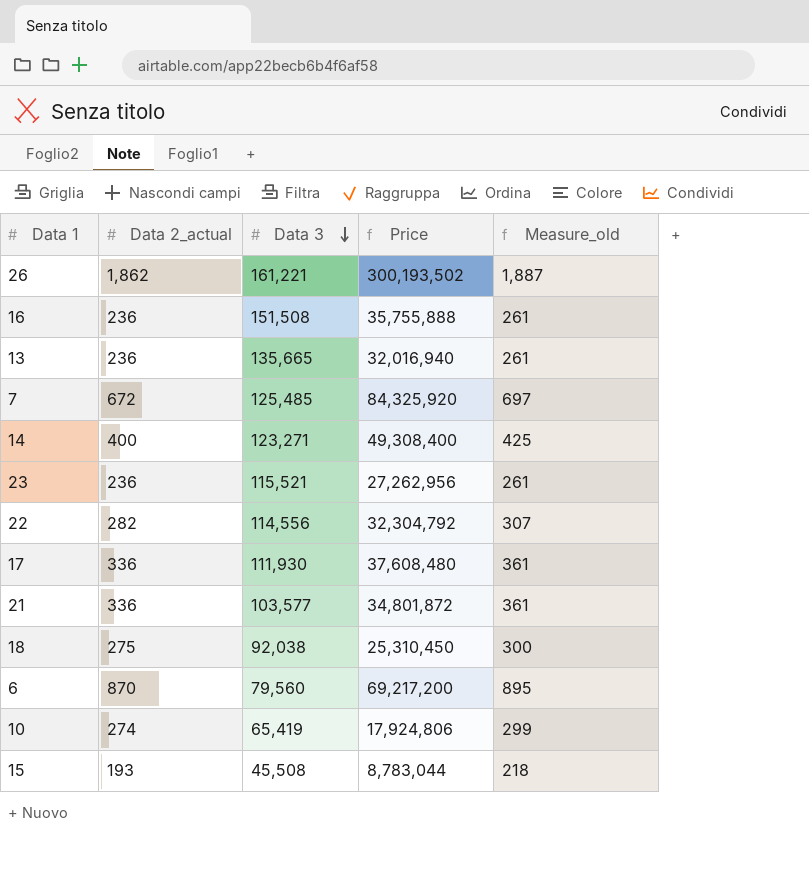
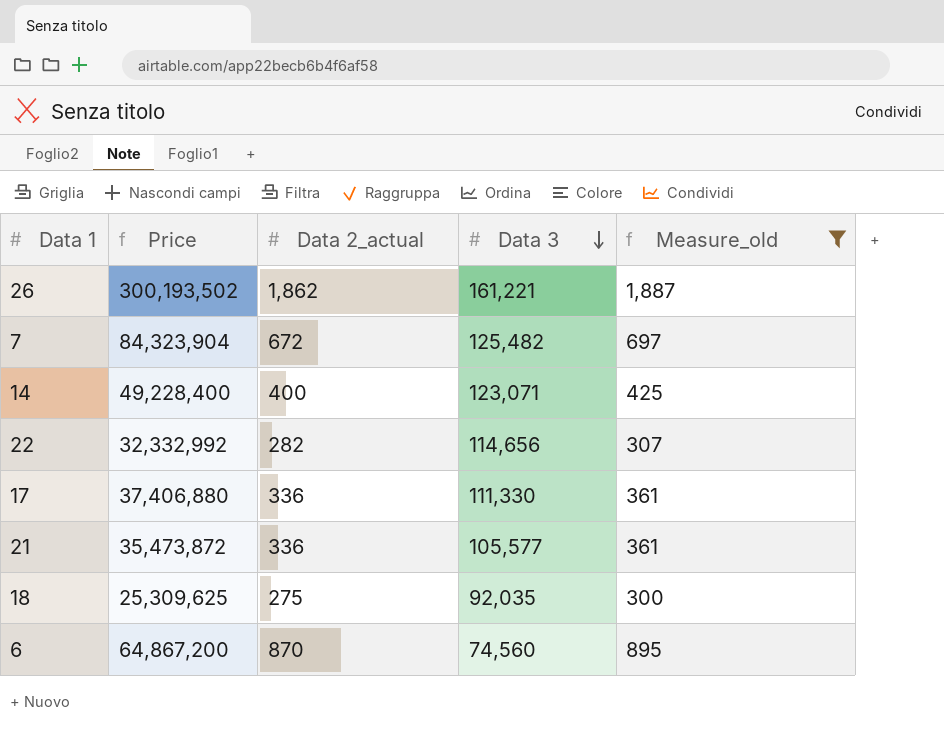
filter: none -> Measure_old >= 300
column Price | position: 4 -> 2
7 | Price: 84,325,920 -> 84,323,904
7 | Data 3: 125,485 -> 125,482
14 | Price: 49,308,400 -> 49,228,400
14 | Data 3: 123,271 -> 123,071
22 | Price: 32,304,792 -> 32,332,992
22 | Data 3: 114,556 -> 114,656
17 | Price: 37,608,480 -> 37,406,880
17 | Data 3: 111,930 -> 111,330
21 | Price: 34,801,872 -> 35,473,872
21 | Data 3: 103,577 -> 105,577
18 | Price: 25,310,450 -> 25,309,625
18 | Data 3: 92,038 -> 92,035
6 | Price: 69,217,200 -> 64,867,200
6 | Data 3: 79,560 -> 74,560

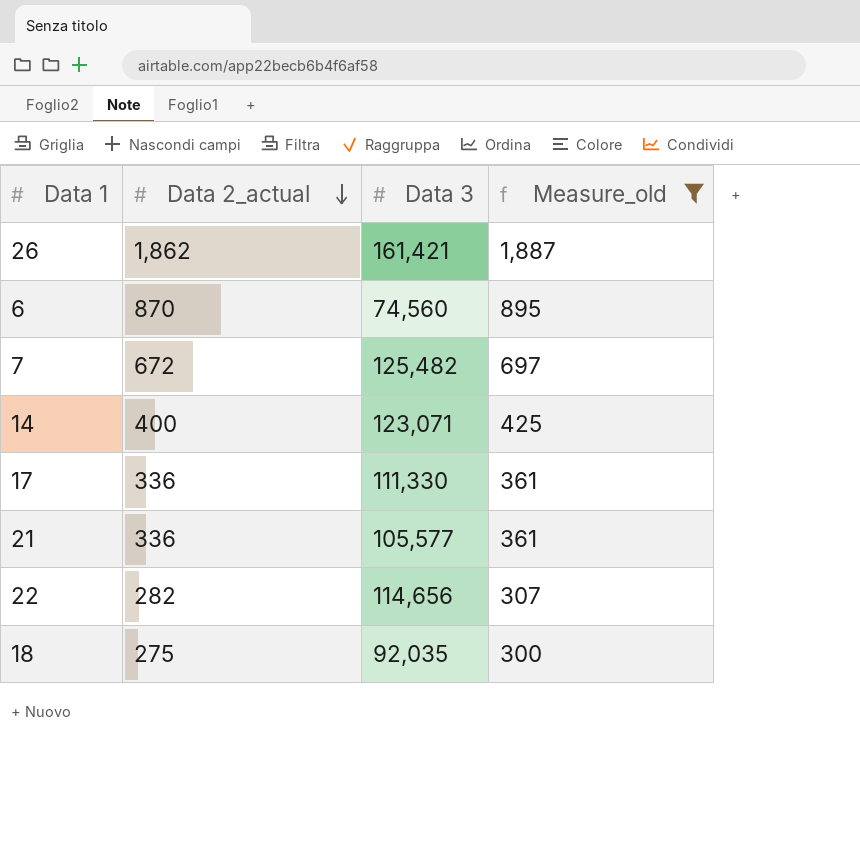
row order: Data 3 descending -> Data 2_actual descending
column Price | formula: [Data 2_actual] * [Data 3] -> none
26 | Data 3: 161,221 -> 161,421

